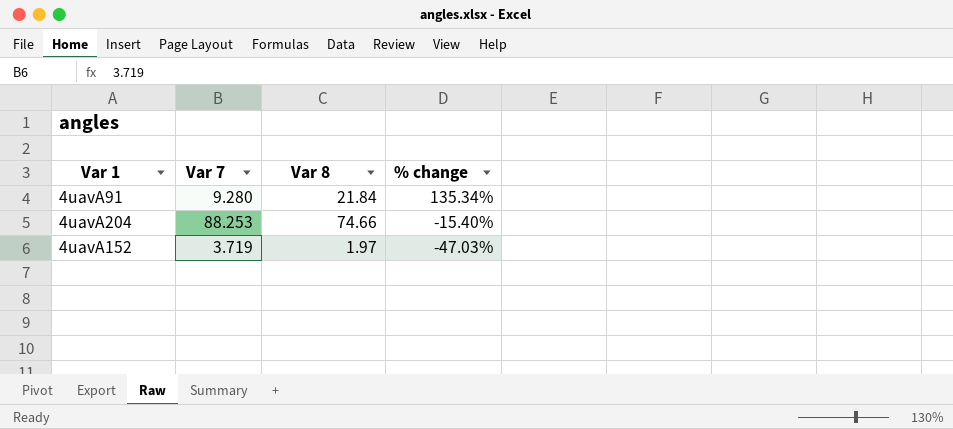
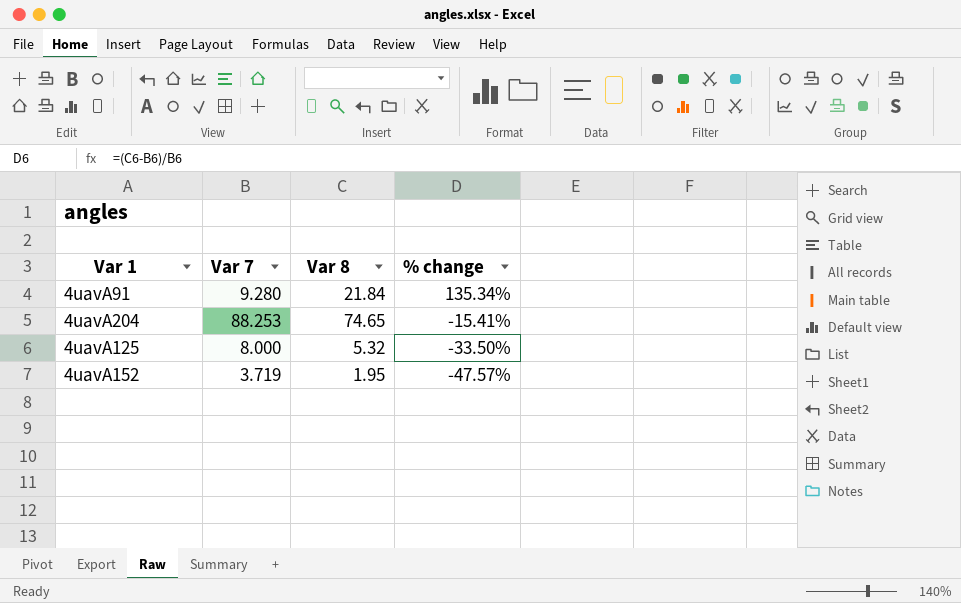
4uavA204 | Var 8: 74.66 -> 74.65
4uavA204 | % change: -15.40% -> -15.41%
row 4uavA125: none -> 8.000 | 5.32 | -33.50%
4uavA152 | Var 8: 1.97 -> 1.95
4uavA152 | % change: -47.03% -> -47.57%

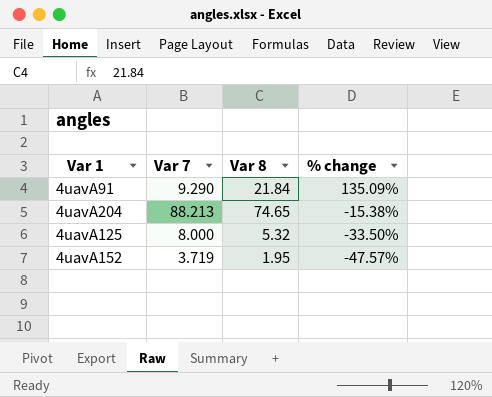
4uavA91 | Var 7: 9.280 -> 9.290
4uavA91 | % change: 135.34% -> 135.09%
4uavA204 | Var 7: 88.253 -> 88.213
4uavA204 | % change: -15.41% -> -15.38%

